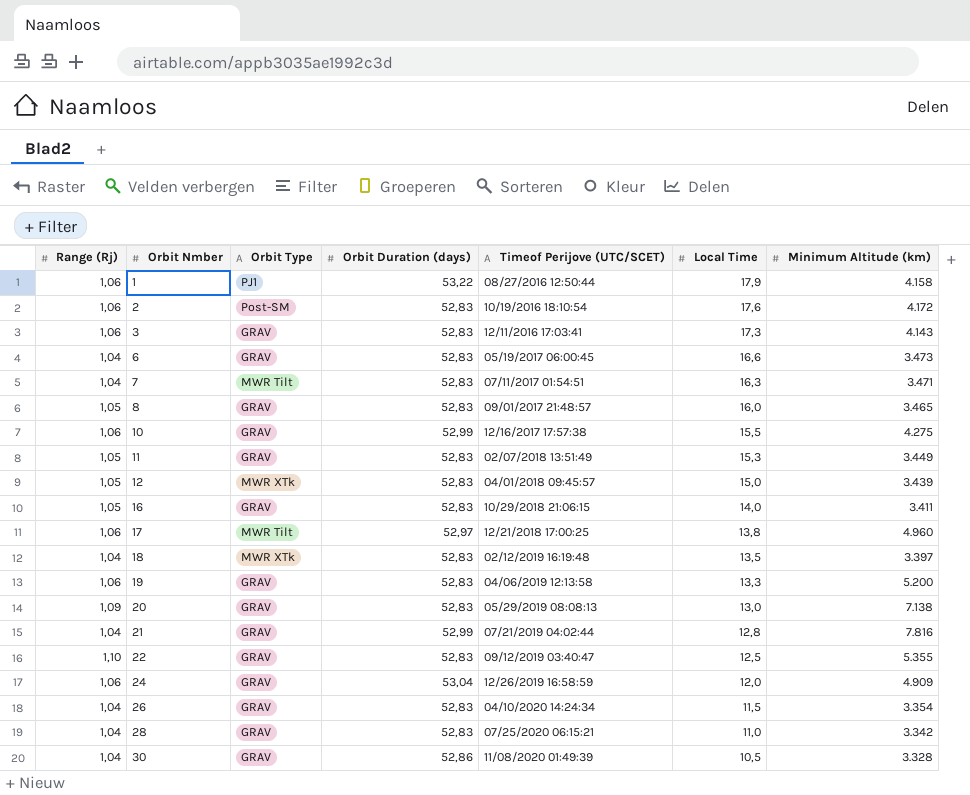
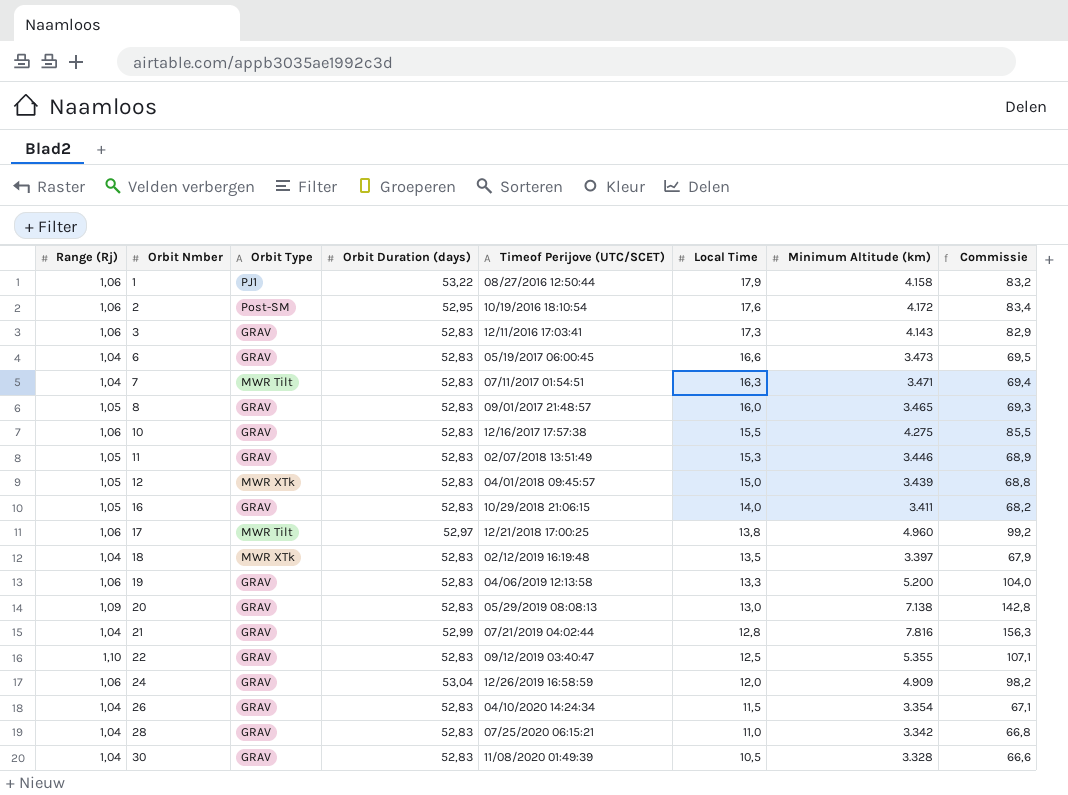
column Commissie | formula: none -> [Minimum Altitude (km)] * 0,02
2 | Orbit Duration (days): 52,83 -> 52,95
10 | Orbit Duration (days): 52,99 -> 52,83
11 | Minimum Altitude (km): 3.449 -> 3.446
30 | Orbit Duration (days): 52,86 -> 52,83

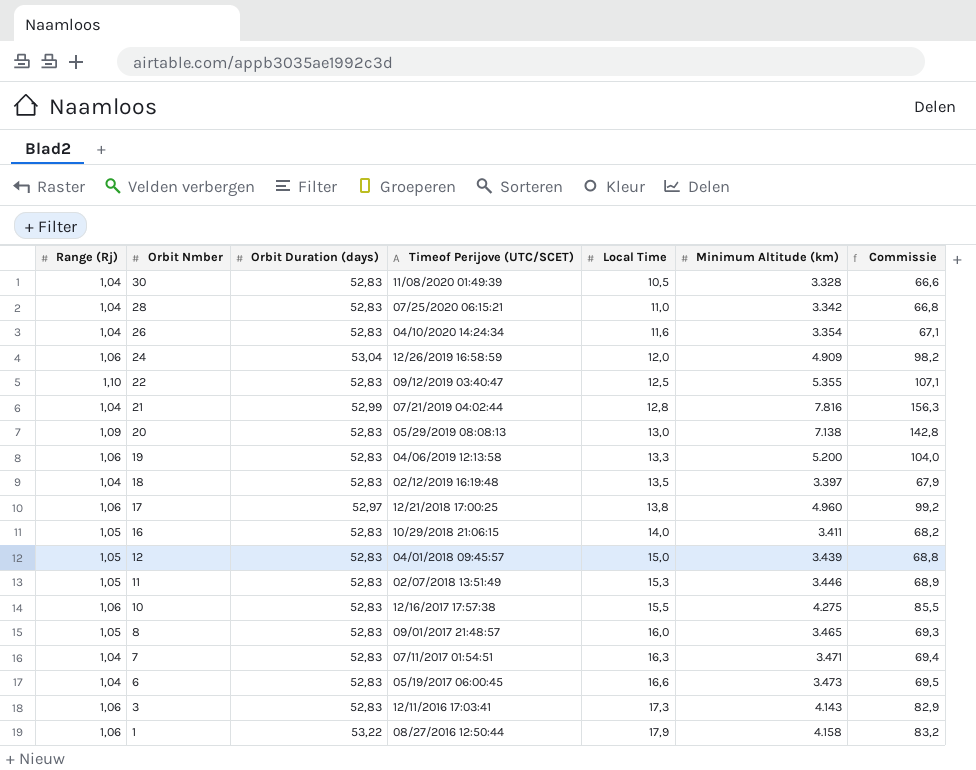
row order: Orbit Nmber ascending -> Orbit Nmber descending
column Orbit Type | position: 3 -> none
row 2: 1,06 | Post-SM | 52,95 | 10/19/2016 18:10:54 | 17,6 | 4.172 | 83,4 -> none
26 | Local Time: 11,5 -> 11,6

